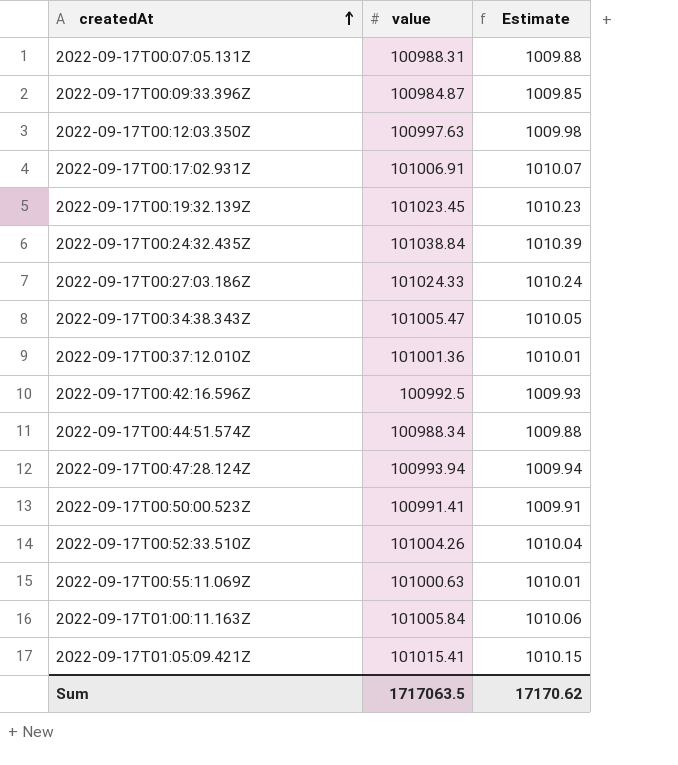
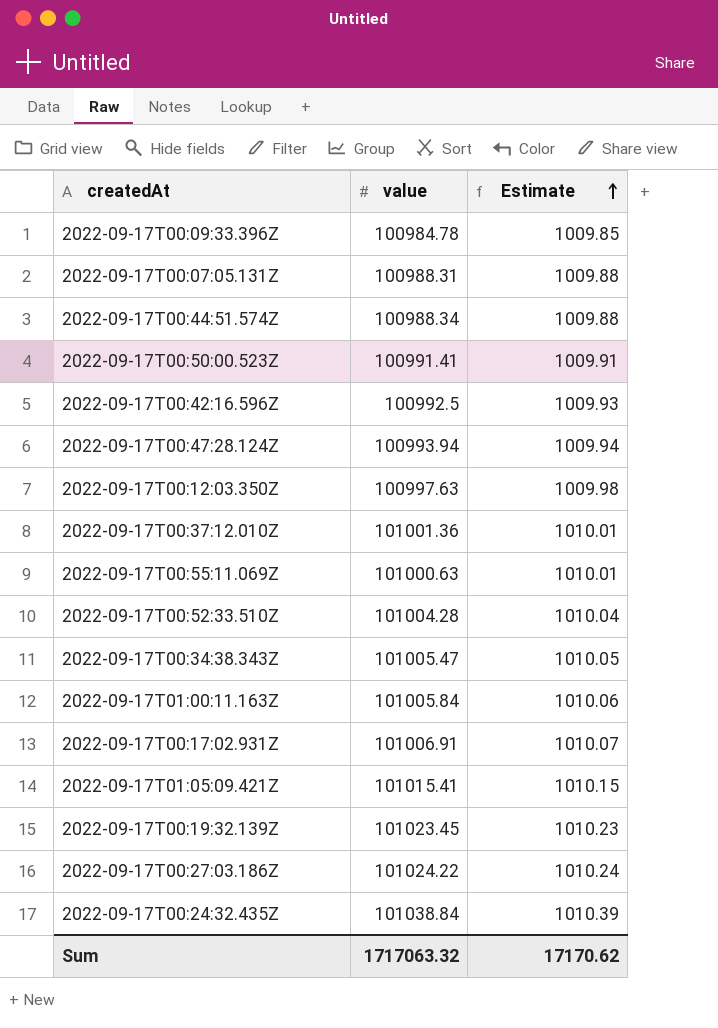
row order: createdAt ascending -> Estimate ascending
2022-09-17T00:09:33.396Z | value: 100984.87 -> 100984.78
2022-09-17T00:52:33.510Z | value: 101004.26 -> 101004.28
2022-09-17T00:27:03.186Z | value: 101024.33 -> 101024.22
Sum | value: 1717063.5 -> 1717063.32

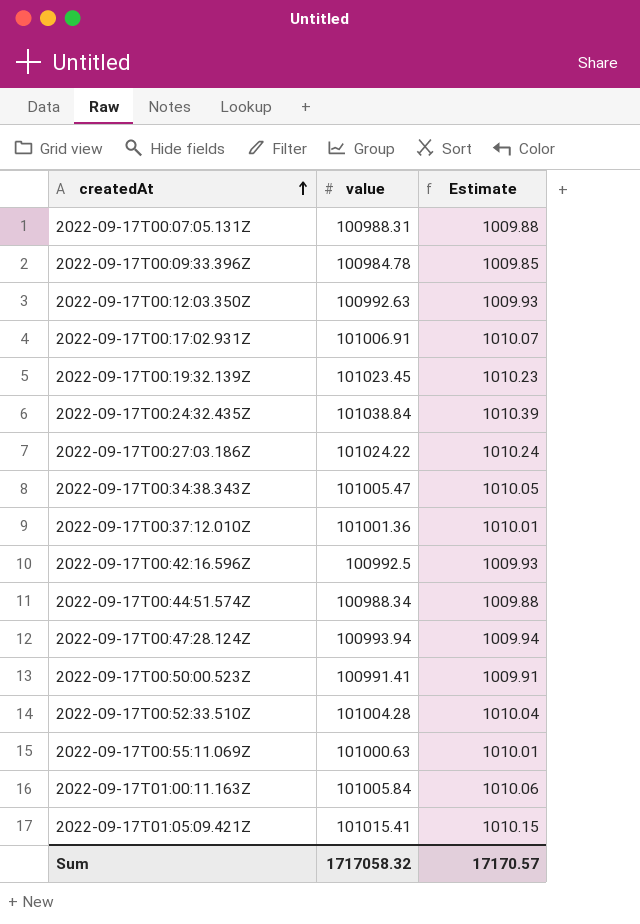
row order: Estimate ascending -> createdAt ascending
2022-09-17T00:12:03.350Z | value: 100997.63 -> 100992.63
2022-09-17T00:12:03.350Z | Estimate: 1009.98 -> 1009.93
Sum | value: 1717063.32 -> 1717058.32
Sum | Estimate: 17170.62 -> 17170.57

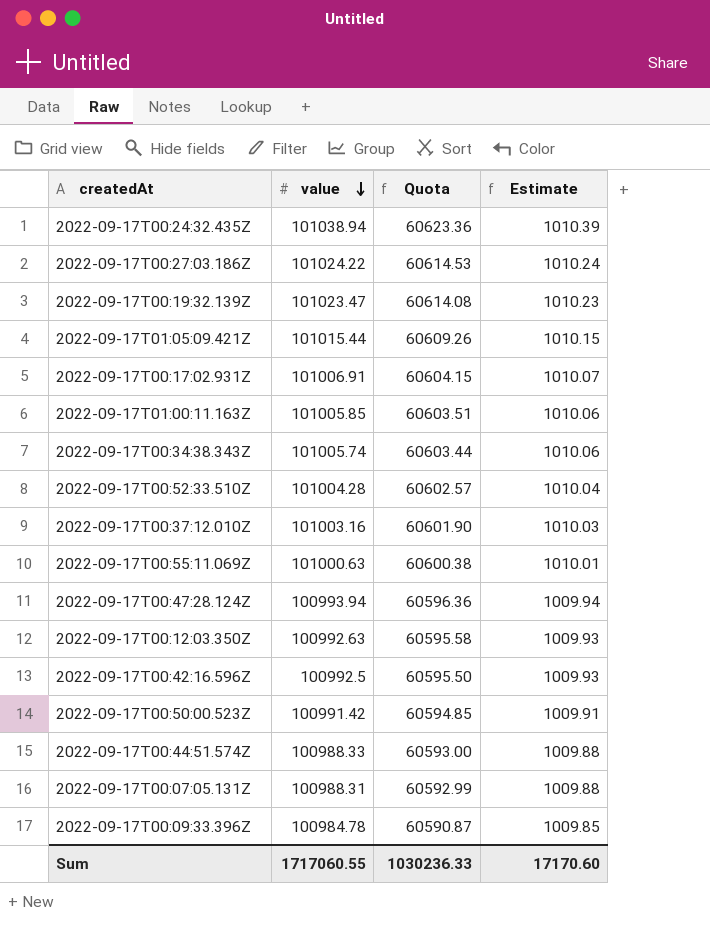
row order: createdAt ascending -> value descending
column Quota | formula: none -> [value] * 0.6
2022-09-17T00:24:32.435Z | value: 101038.84 -> 101038.94
2022-09-17T00:19:32.139Z | value: 101023.45 -> 101023.47
2022-09-17T01:05:09.421Z | value: 101015.41 -> 101015.44
2022-09-17T01:00:11.163Z | value: 101005.84 -> 101005.85
2022-09-17T00:34:38.343Z | value: 101005.47 -> 101005.74
2022-09-17T00:34:38.343Z | Estimate: 1010.05 -> 1010.06
2022-09-17T00:37:12.010Z | value: 101001.36 -> 101003.16
2022-09-17T00:37:12.010Z | Estimate: 1010.01 -> 1010.03
2022-09-17T00:50:00.523Z | value: 100991.41 -> 100991.42
2022-09-17T00:44:51.574Z | value: 100988.34 -> 100988.33
Sum | value: 1717058.32 -> 1717060.55
Sum | Estimate: 17170.57 -> 17170.60

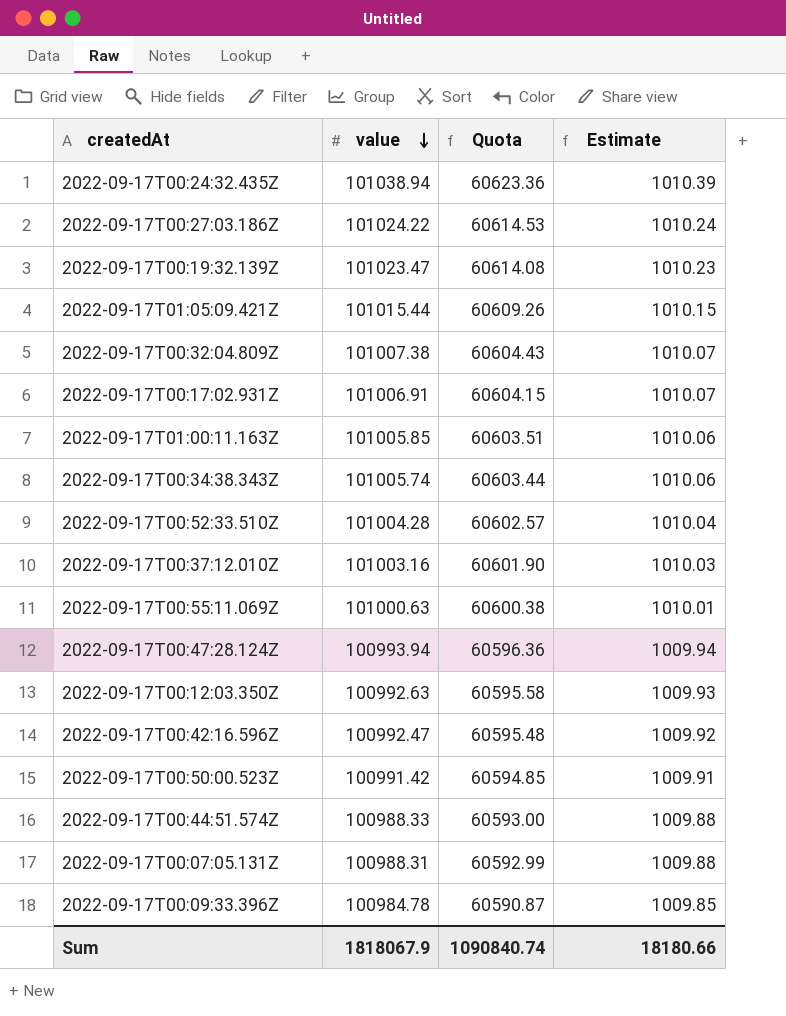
row 2022-09-17T00:32:04.809Z: none -> 101007.38 | 60604.43 | 1010.07
2022-09-17T00:42:16.596Z | value: 100992.5 -> 100992.47
2022-09-17T00:42:16.596Z | Quota: 60595.50 -> 60595.48
2022-09-17T00:42:16.596Z | Estimate: 1009.93 -> 1009.92
Sum | value: 1717060.55 -> 1818067.9
Sum | Quota: 1030236.33 -> 1090840.74
Sum | Estimate: 17170.60 -> 18180.66

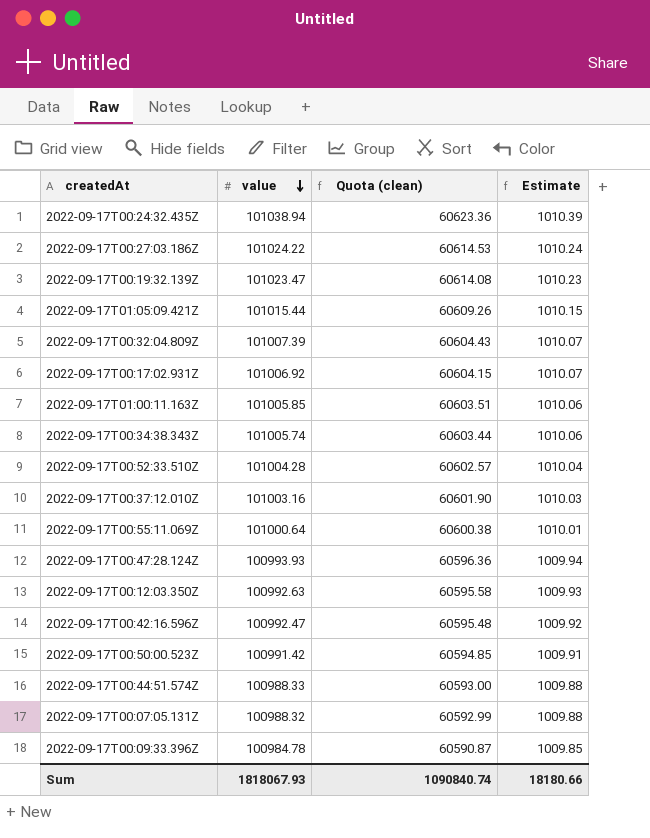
column name: Quota -> Quota (clean)
2022-09-17T00:32:04.809Z | value: 101007.38 -> 101007.39
2022-09-17T00:17:02.931Z | value: 101006.91 -> 101006.92
2022-09-17T00:55:11.069Z | value: 101000.63 -> 101000.64
2022-09-17T00:47:28.124Z | value: 100993.94 -> 100993.93
2022-09-17T00:07:05.131Z | value: 100988.31 -> 100988.32
Sum | value: 1818067.9 -> 1818067.93

